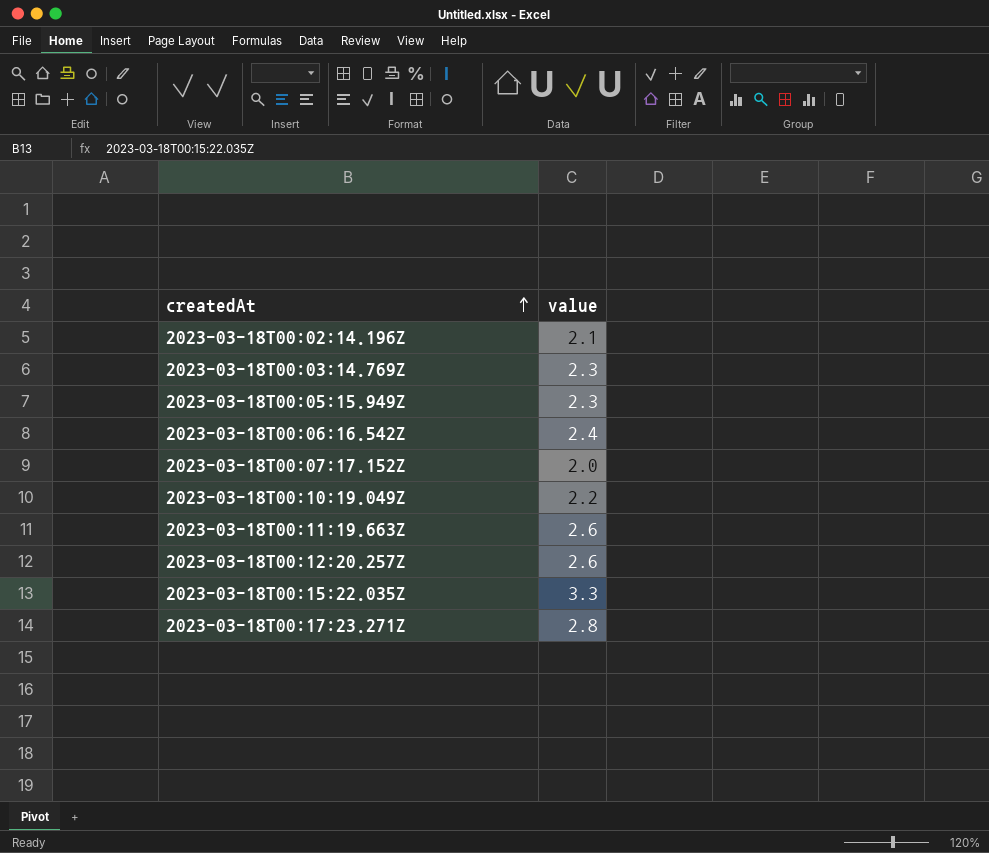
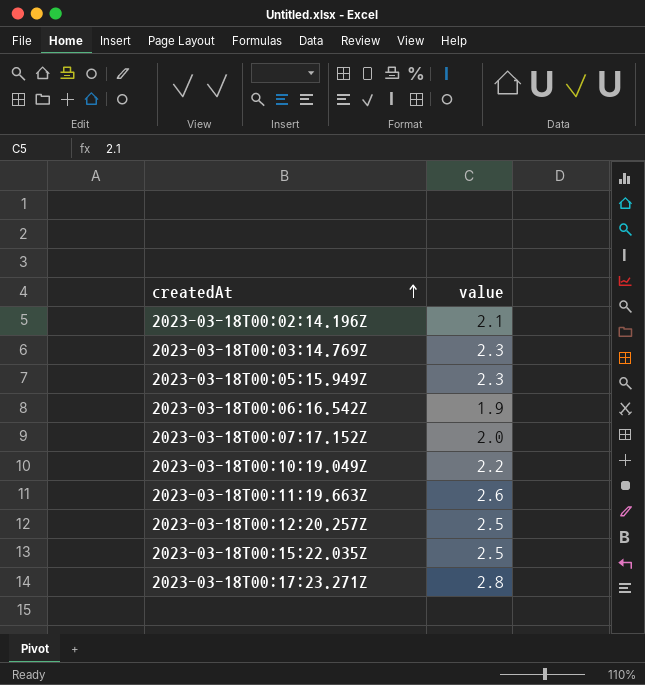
2023-03-18T00:06:16.542Z | value: 2.4 -> 1.9
2023-03-18T00:12:20.257Z | value: 2.6 -> 2.5
2023-03-18T00:15:22.035Z | value: 3.3 -> 2.5

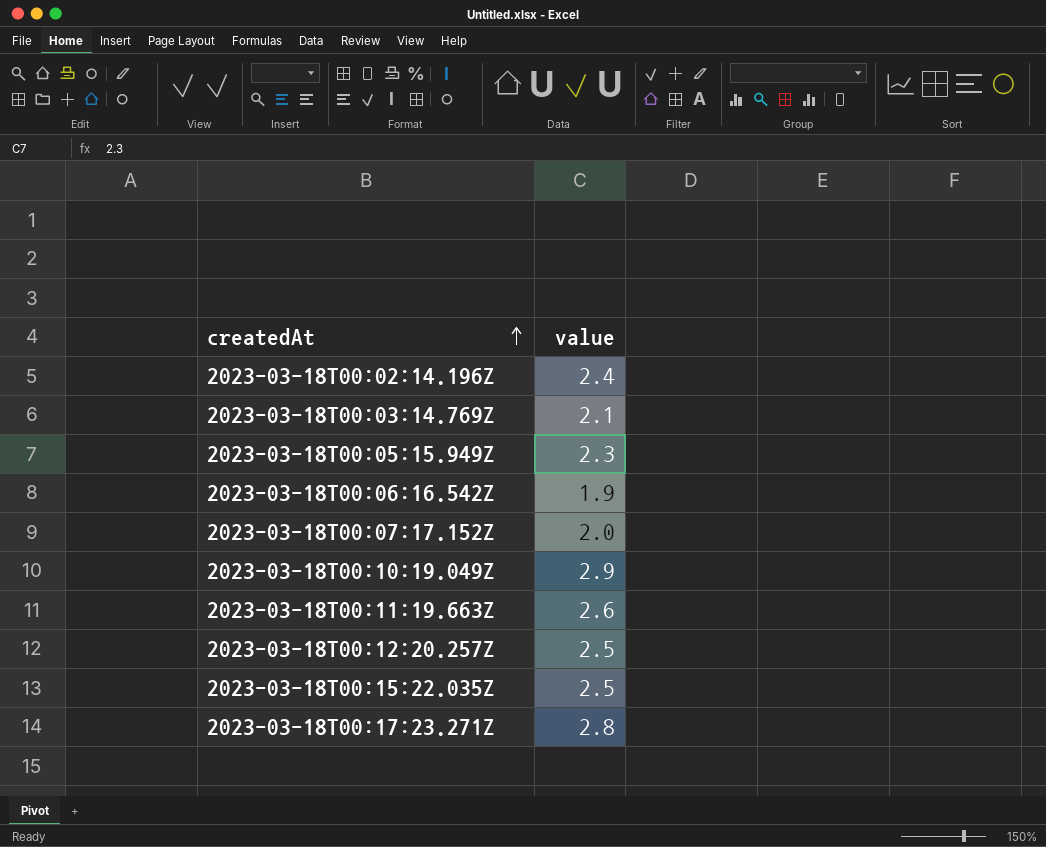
2023-03-18T00:02:14.196Z | value: 2.1 -> 2.4
2023-03-18T00:03:14.769Z | value: 2.3 -> 2.1
2023-03-18T00:10:19.049Z | value: 2.2 -> 2.9

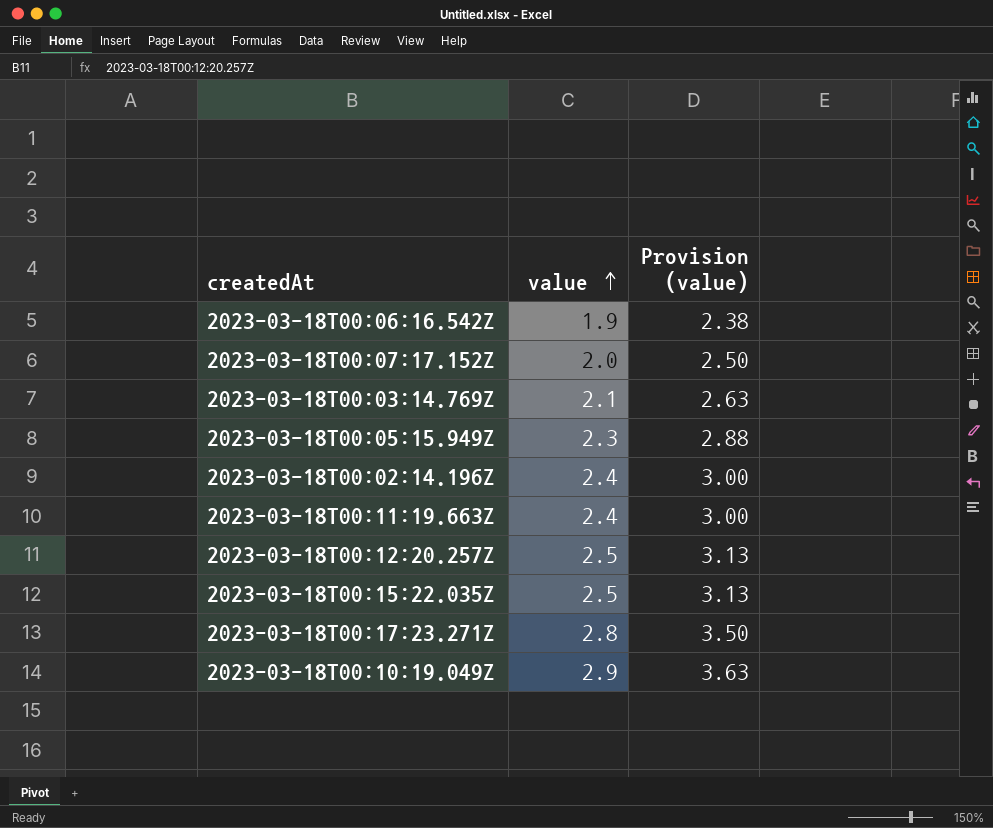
row order: createdAt ascending -> value ascending
column Provision (value) | formula: none -> [value] * 1.25
2023-03-18T00:11:19.663Z | value: 2.6 -> 2.4

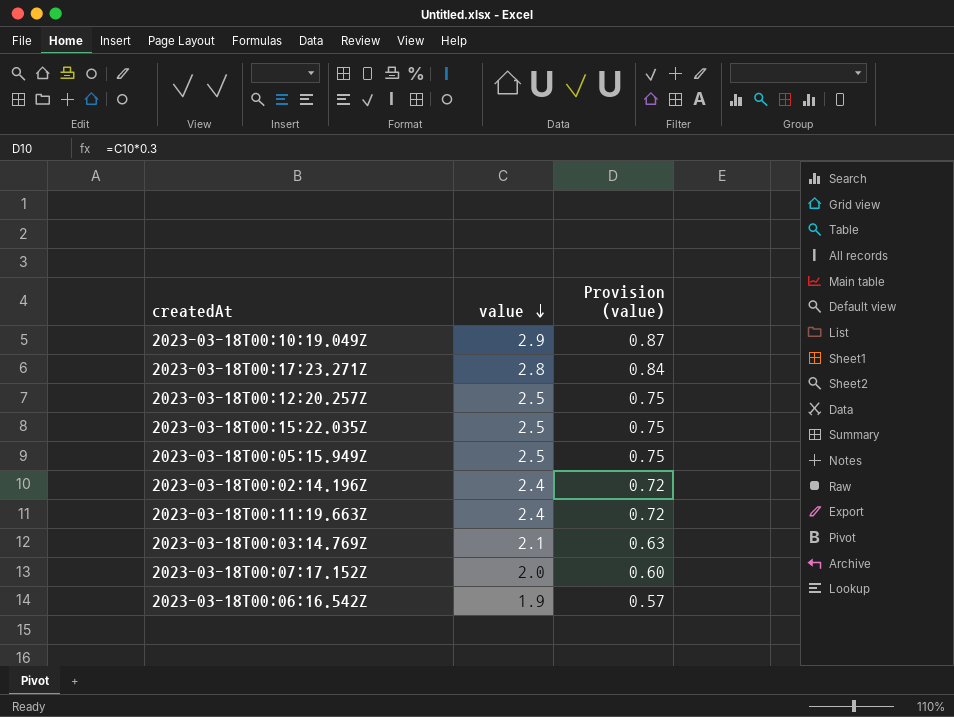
row order: value ascending -> value descending
column Provision (value) | formula: [value] * 1.25 -> [value] * 0.3
2023-03-18T00:05:15.949Z | value: 2.3 -> 2.5

